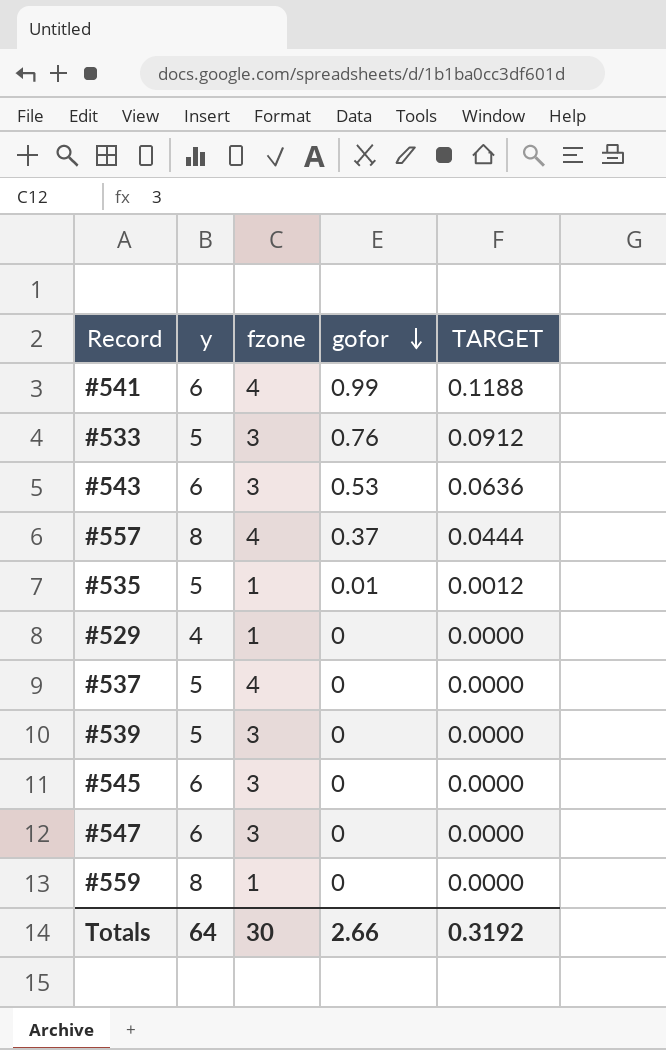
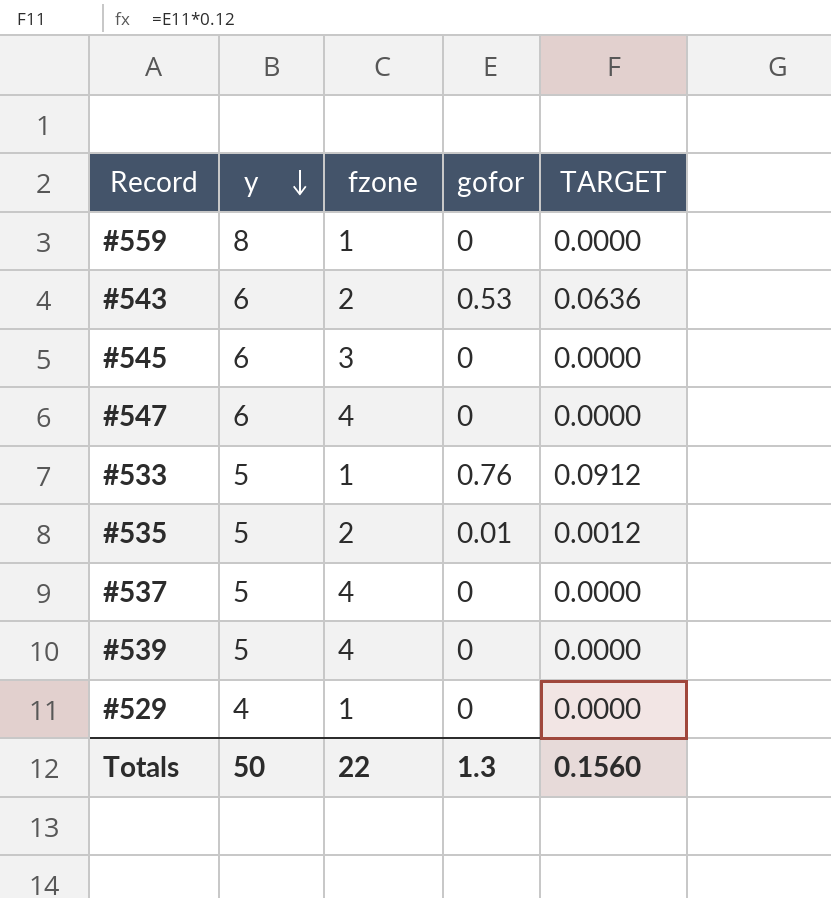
row order: gofor descending -> y descending
row #541: 6 | 4 | 0.99 | 0.1188 -> none
row #557: 8 | 4 | 0.37 | 0.0444 -> none
#543 | fzone: 3 -> 2
#547 | fzone: 3 -> 4
#533 | fzone: 3 -> 1
#535 | fzone: 1 -> 2
#539 | fzone: 3 -> 4
Totals | y: 64 -> 50
Totals | fzone: 30 -> 22
Totals | gofor: 2.66 -> 1.3
Totals | TARGET: 0.3192 -> 0.1560

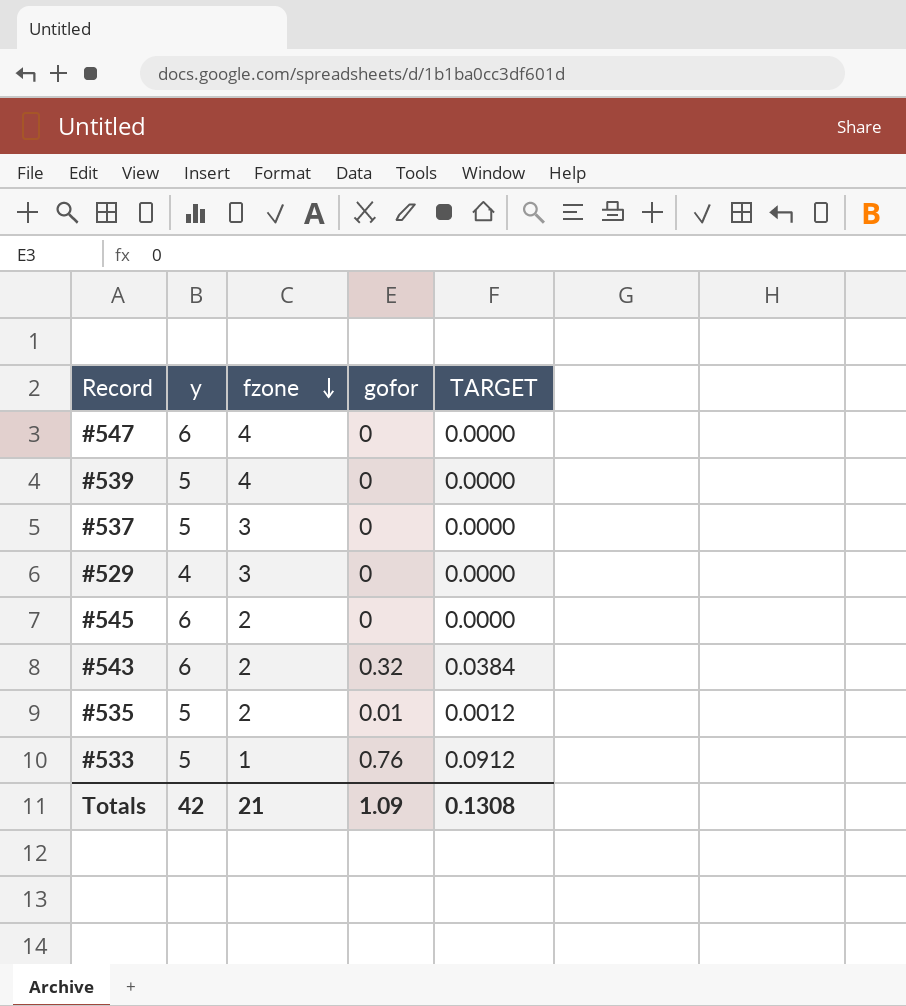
row order: y descending -> fzone descending
row #559: 8 | 1 | 0 | 0.0000 -> none
#537 | fzone: 4 -> 3
#529 | fzone: 1 -> 3
#545 | fzone: 3 -> 2
#543 | gofor: 0.53 -> 0.32
#543 | TARGET: 0.0636 -> 0.0384
Totals | y: 50 -> 42
Totals | fzone: 22 -> 21
Totals | gofor: 1.3 -> 1.09
Totals | TARGET: 0.1560 -> 0.1308

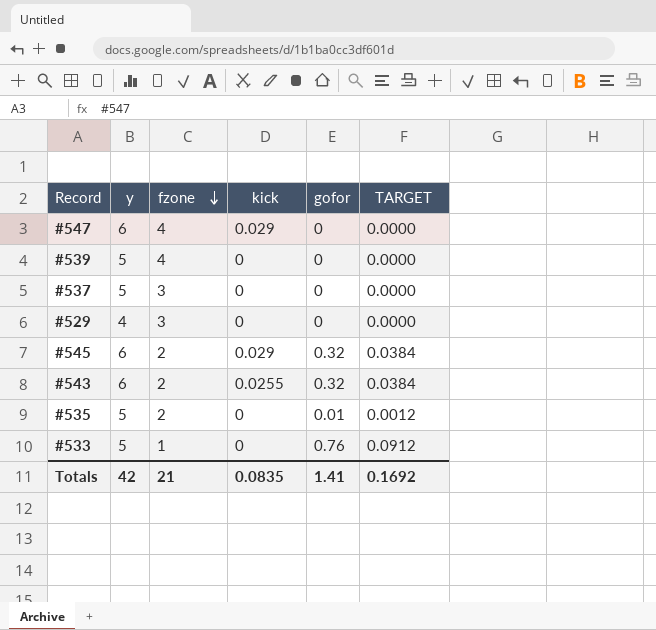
column kick | position: none -> 4
#545 | gofor: 0 -> 0.32
#545 | TARGET: 0.0000 -> 0.0384
Totals | gofor: 1.09 -> 1.41
Totals | TARGET: 0.1308 -> 0.1692

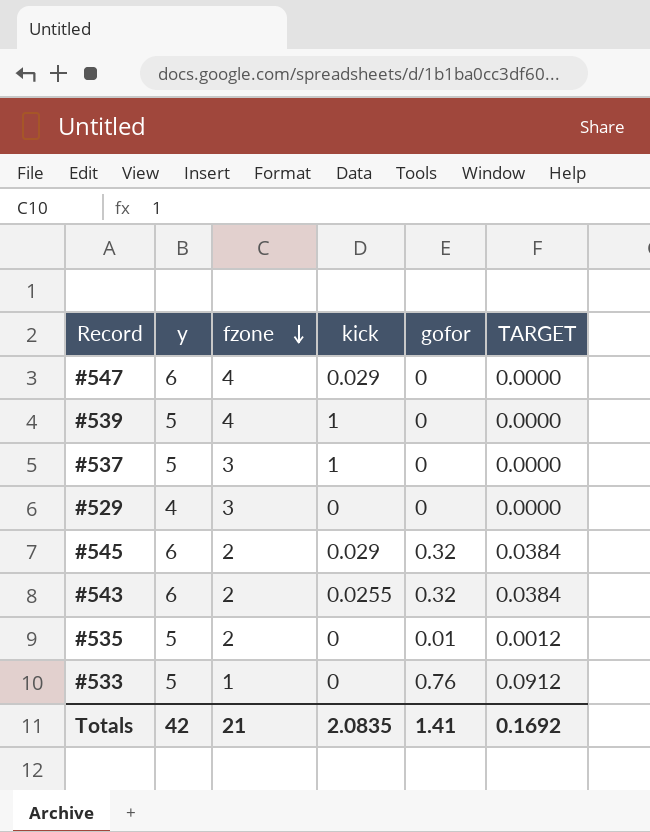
#539 | kick: 0 -> 1
#537 | kick: 0 -> 1
Totals | kick: 0.0835 -> 2.0835

